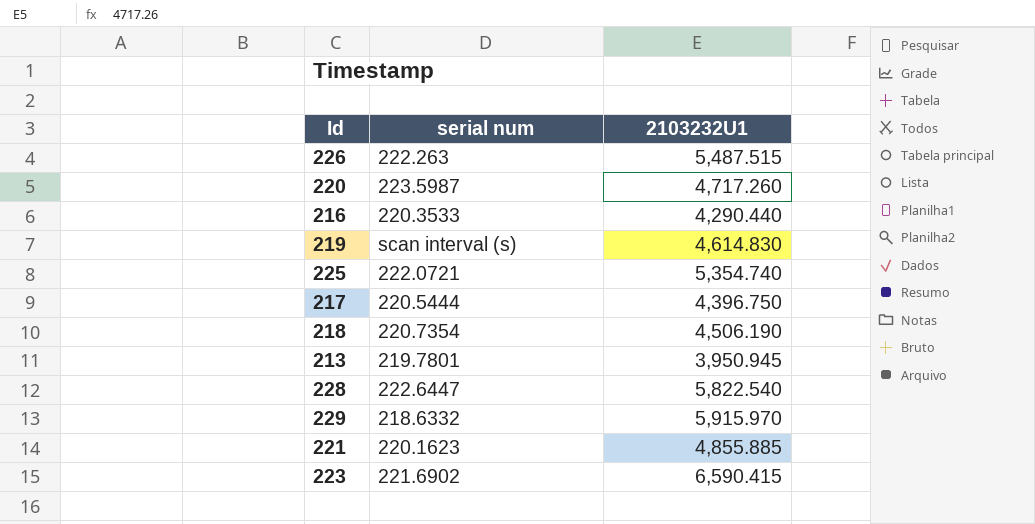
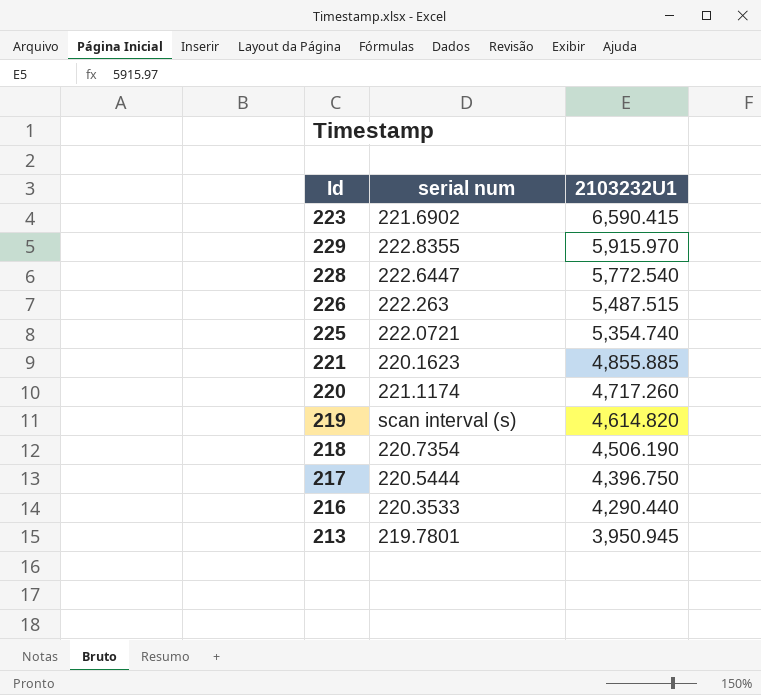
row order: none -> 2103232U1 descending
229 | serial num: 218.6332 -> 222.8355
228 | 2103232U1: 5,822.540 -> 5,772.540
220 | serial num: 223.5987 -> 221.1174
219 | 2103232U1: 4,614.830 -> 4,614.820

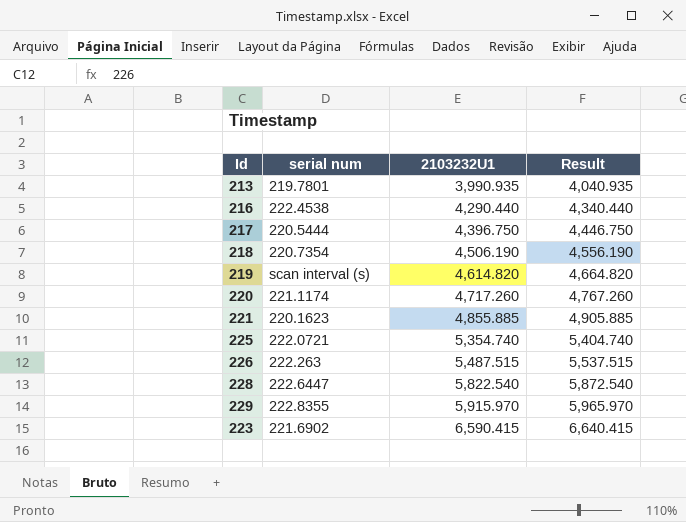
row order: 2103232U1 descending -> 2103232U1 ascending
column Result | formula: none -> [2103232U1] + 50
213 | 2103232U1: 3,950.945 -> 3,990.935
216 | serial num: 220.3533 -> 222.4538
228 | 2103232U1: 5,772.540 -> 5,822.540

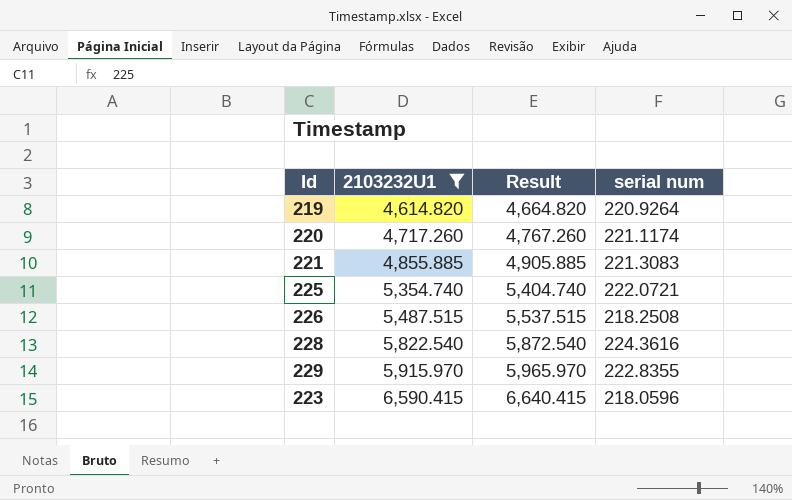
filter: none -> 2103232U1 >= 4,614.820
column serial num | position: 2 -> 4
219 | serial num: scan interval (s) -> 220.9264
221 | serial num: 220.1623 -> 221.3083
226 | serial num: 222.263 -> 218.2508
228 | serial num: 222.6447 -> 224.3616
223 | serial num: 221.6902 -> 218.0596

